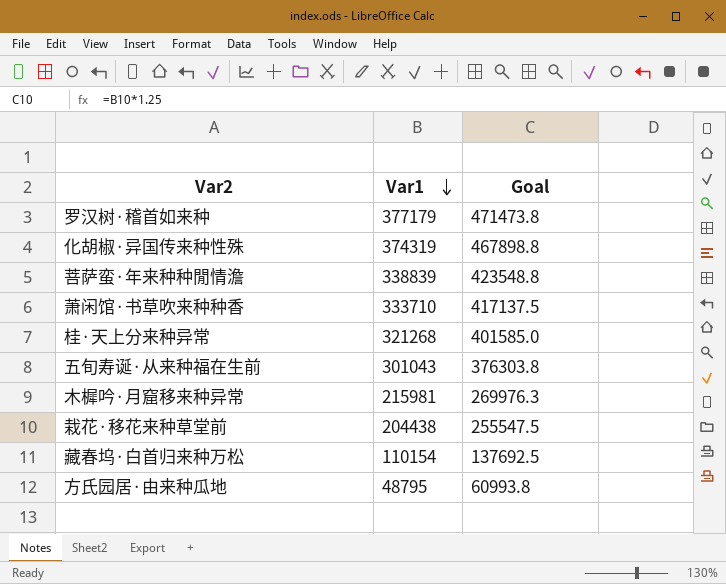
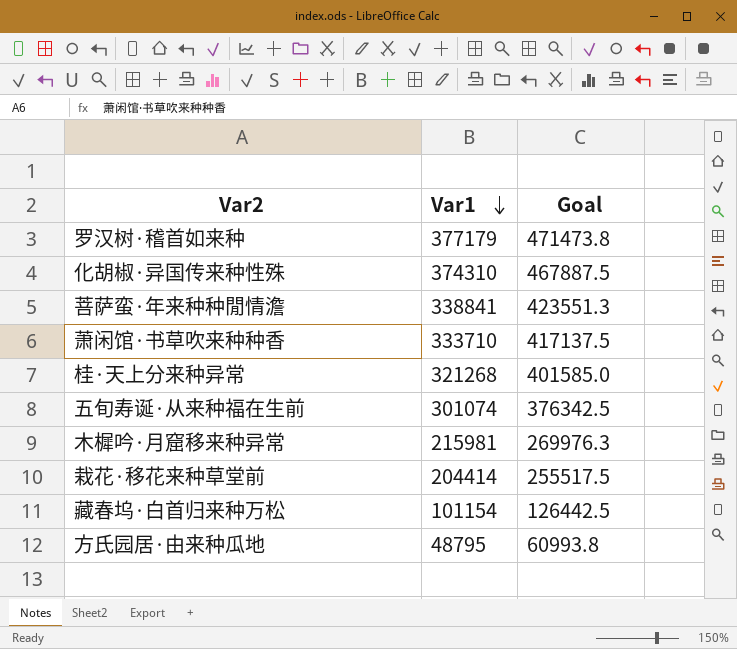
化胡椒·异国传来种性殊 | Var1: 374319 -> 374310
化胡椒·异国传来种性殊 | Goal: 467898.8 -> 467887.5
菩萨蛮·年来种种閒情澹 | Var1: 338839 -> 338841
菩萨蛮·年来种种閒情澹 | Goal: 423548.8 -> 423551.3
五旬寿诞·从来种福在生前 | Var1: 301043 -> 301074
五旬寿诞·从来种福在生前 | Goal: 376303.8 -> 376342.5
栽花·移花来种草堂前 | Var1: 204438 -> 204414
栽花·移花来种草堂前 | Goal: 255547.5 -> 255517.5
藏春坞·白首归来种万松 | Var1: 110154 -> 101154
藏春坞·白首归来种万松 | Goal: 137692.5 -> 126442.5

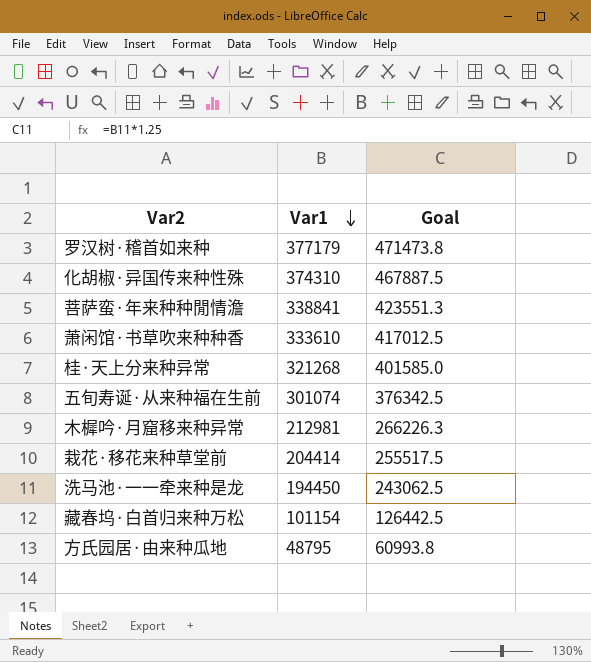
萧闲馆·书草吹来种种香 | Var1: 333710 -> 333610
萧闲馆·书草吹来种种香 | Goal: 417137.5 -> 417012.5
木樨吟·月窟移来种异常 | Var1: 215981 -> 212981
木樨吟·月窟移来种异常 | Goal: 269976.3 -> 266226.3
row 洗马池·一一牵来种是龙: none -> 194450 | 243062.5

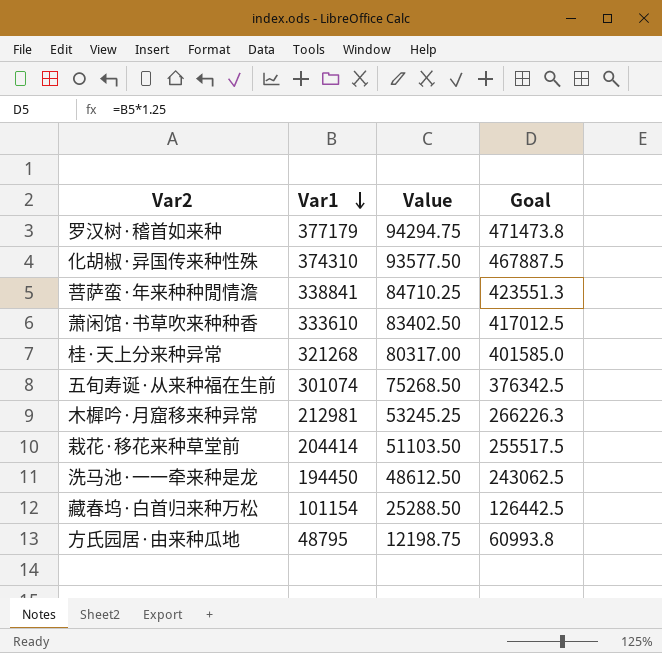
column Value | formula: none -> [Var1] * 0.25

